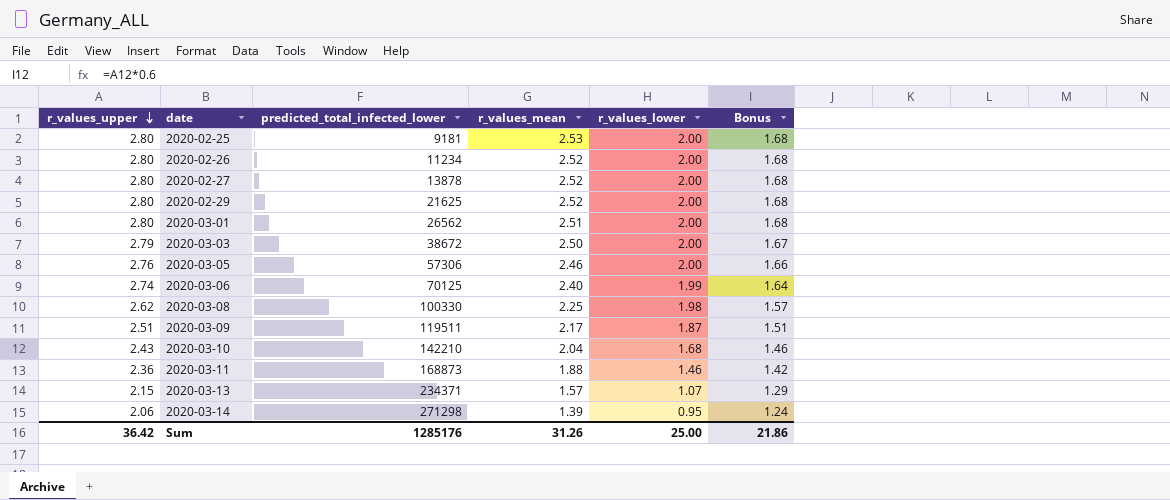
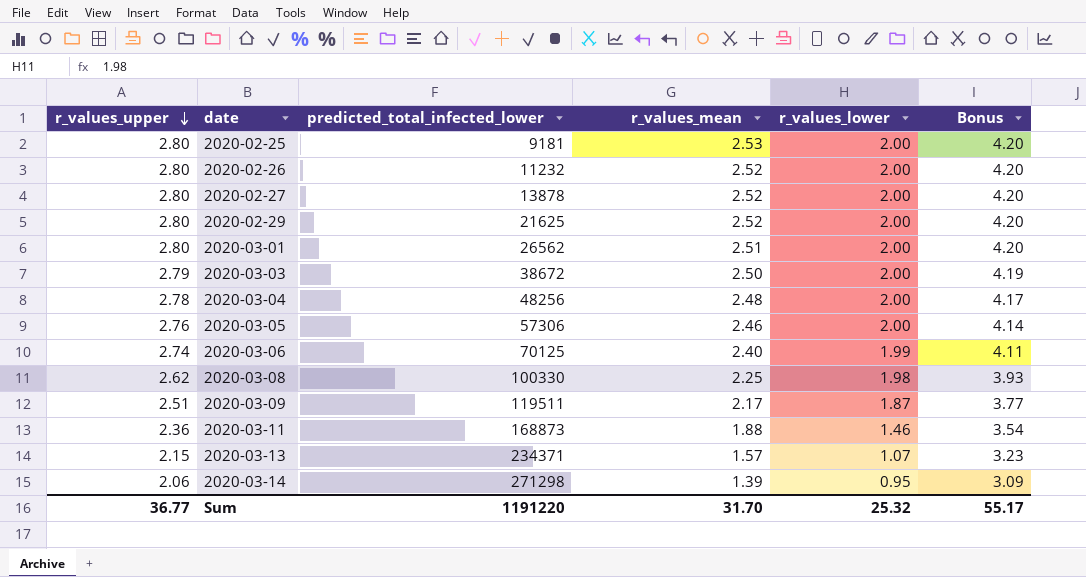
column Bonus | formula: [r_values_upper] * 0.6 -> [r_values_upper] * 1.5
row 2020-03-10: 2.43 | 142210 | 2.04 | 1.68 | 1.46 -> none
2020-02-26 | predicted_total_infected_lower: 11234 -> 11232
row 2020-03-04: none -> 2.78 | 48256 | 2.48 | 2.00 | 4.17
Sum | r_values_upper: 36.42 -> 36.77
Sum | predicted_total_infected_lower: 1285176 -> 1191220
Sum | r_values_mean: 31.26 -> 31.70
Sum | r_values_lower: 25.00 -> 25.32
Sum | Bonus: 21.86 -> 55.17

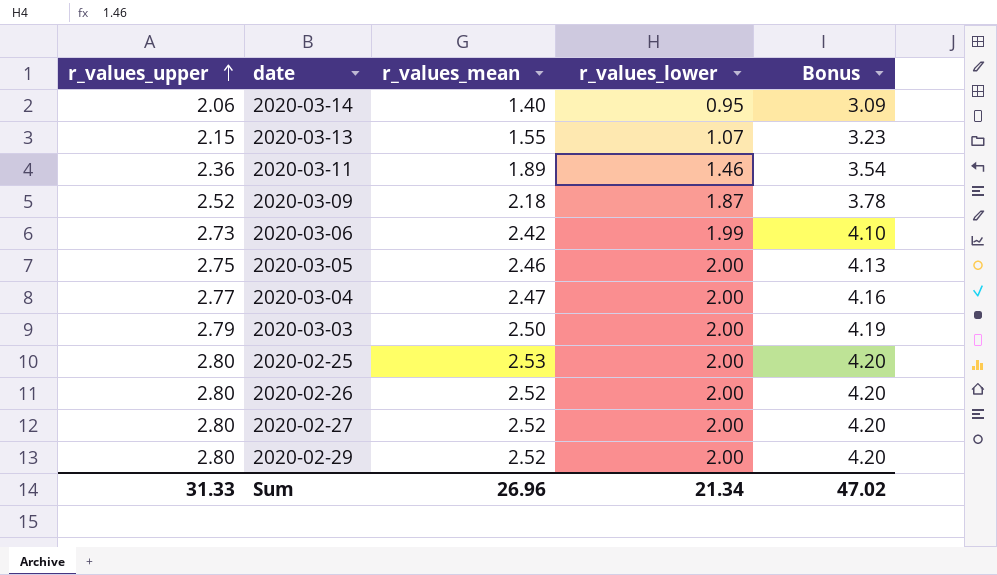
row order: r_values_upper descending -> r_values_upper ascending
column predicted_total_infected_lower | position: 3 -> none
row 2020-03-01: 2.80 | 26562 | 2.51 | 2.00 | 4.20 -> none
row 2020-03-08: 2.62 | 100330 | 2.25 | 1.98 | 3.93 -> none
2020-03-14 | r_values_mean: 1.39 -> 1.40
2020-03-13 | r_values_mean: 1.57 -> 1.55
2020-03-11 | r_values_mean: 1.88 -> 1.89
2020-03-09 | r_values_upper: 2.51 -> 2.52
2020-03-09 | r_values_mean: 2.17 -> 2.18
2020-03-09 | Bonus: 3.77 -> 3.78
2020-03-06 | r_values_upper: 2.74 -> 2.73
2020-03-06 | r_values_mean: 2.40 -> 2.42
2020-03-06 | Bonus: 4.11 -> 4.10
2020-03-05 | r_values_upper: 2.76 -> 2.75
2020-03-05 | Bonus: 4.14 -> 4.13
2020-03-04 | r_values_upper: 2.78 -> 2.77
2020-03-04 | r_values_mean: 2.48 -> 2.47
2020-03-04 | Bonus: 4.17 -> 4.16
Sum | r_values_upper: 36.77 -> 31.33
Sum | r_values_mean: 31.70 -> 26.96
Sum | r_values_lower: 25.32 -> 21.34
Sum | Bonus: 55.17 -> 47.02

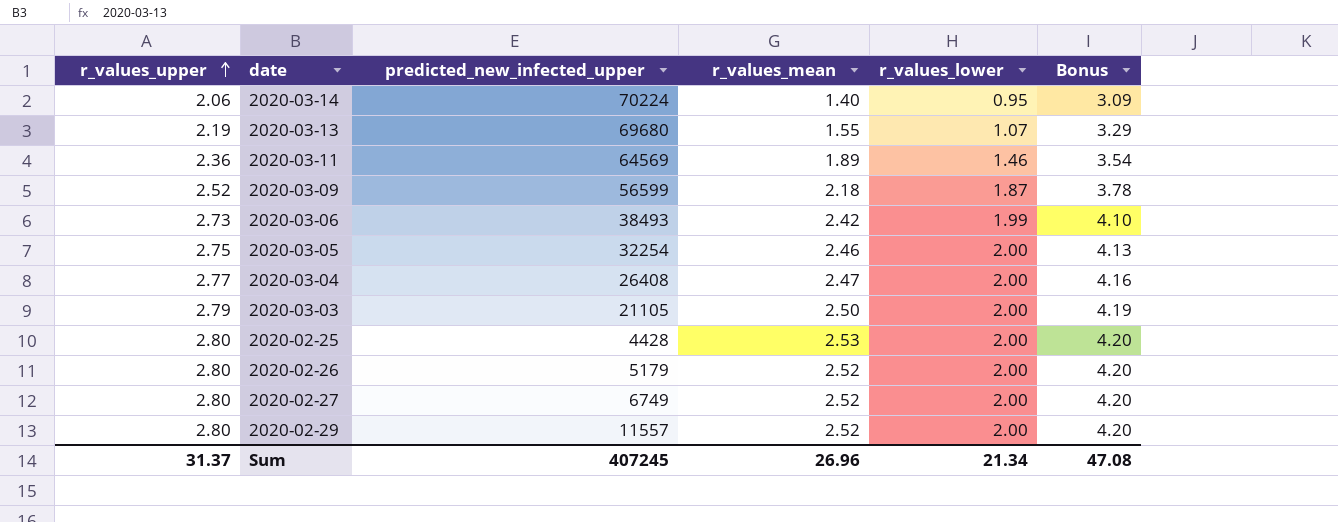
column predicted_new_infected_upper | position: none -> 3
2020-03-13 | r_values_upper: 2.15 -> 2.19
2020-03-13 | Bonus: 3.23 -> 3.29
Sum | r_values_upper: 31.33 -> 31.37
Sum | Bonus: 47.02 -> 47.08

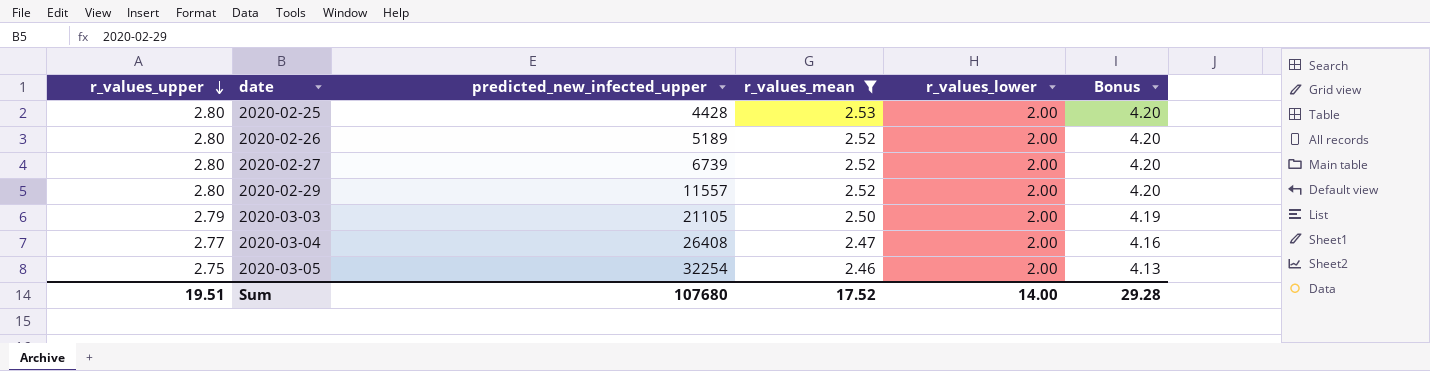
filter: none -> r_values_mean >= 2.46
row order: r_values_upper ascending -> r_values_upper descending
2020-02-26 | predicted_new_infected_upper: 5179 -> 5189
2020-02-27 | predicted_new_infected_upper: 6749 -> 6739
Sum | r_values_upper: 31.37 -> 19.51
Sum | predicted_new_infected_upper: 407245 -> 107680
Sum | r_values_mean: 26.96 -> 17.52
Sum | r_values_lower: 21.34 -> 14.00
Sum | Bonus: 47.08 -> 29.28

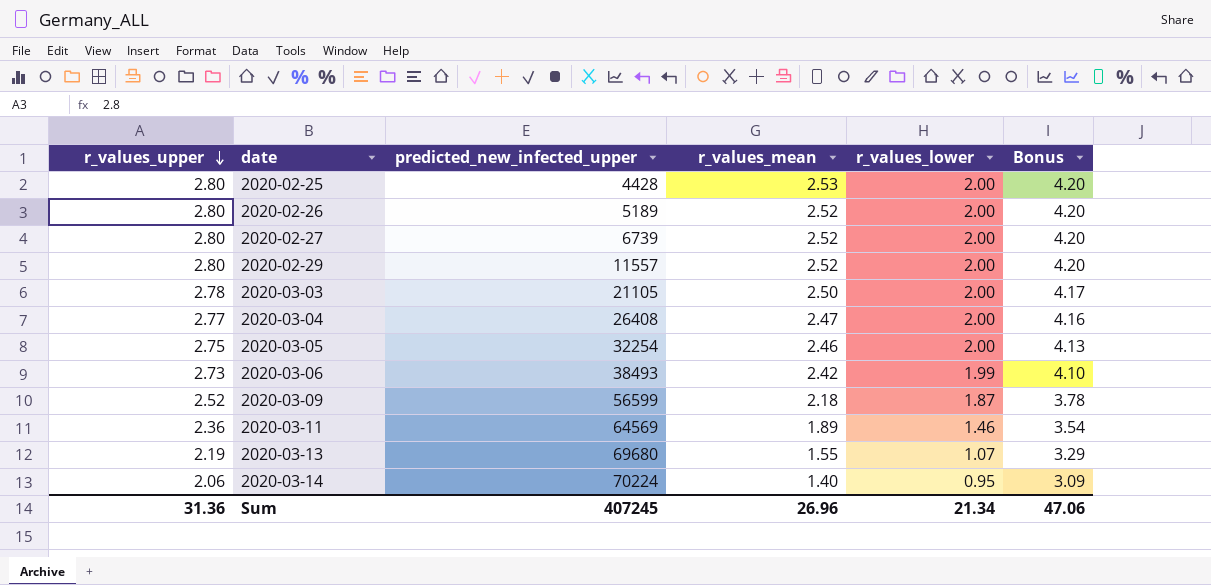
filter: r_values_mean >= 2.46 -> none
2020-03-03 | r_values_upper: 2.79 -> 2.78
2020-03-03 | Bonus: 4.19 -> 4.17
Sum | r_values_upper: 19.51 -> 31.36
Sum | predicted_new_infected_upper: 107680 -> 407245
Sum | r_values_mean: 17.52 -> 26.96
Sum | r_values_lower: 14.00 -> 21.34
Sum | Bonus: 29.28 -> 47.06

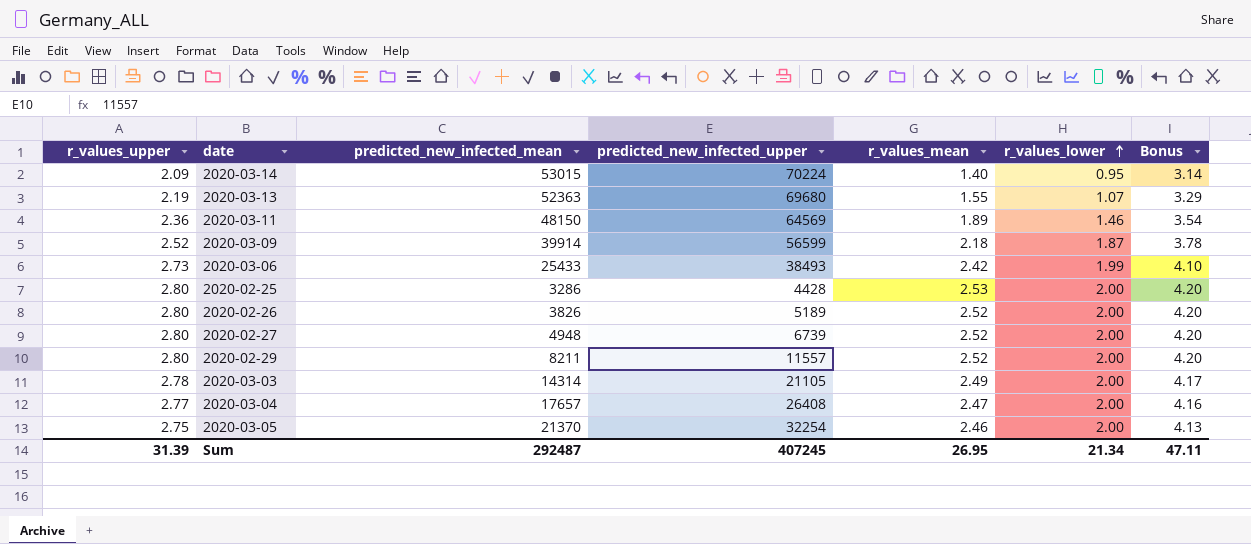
row order: r_values_upper descending -> r_values_lower ascending
column predicted_new_infected_mean | position: none -> 3
2020-03-14 | r_values_upper: 2.06 -> 2.09
2020-03-14 | Bonus: 3.09 -> 3.14
2020-03-03 | r_values_mean: 2.50 -> 2.49
Sum | r_values_upper: 31.36 -> 31.39
Sum | r_values_mean: 26.96 -> 26.95
Sum | Bonus: 47.06 -> 47.11

